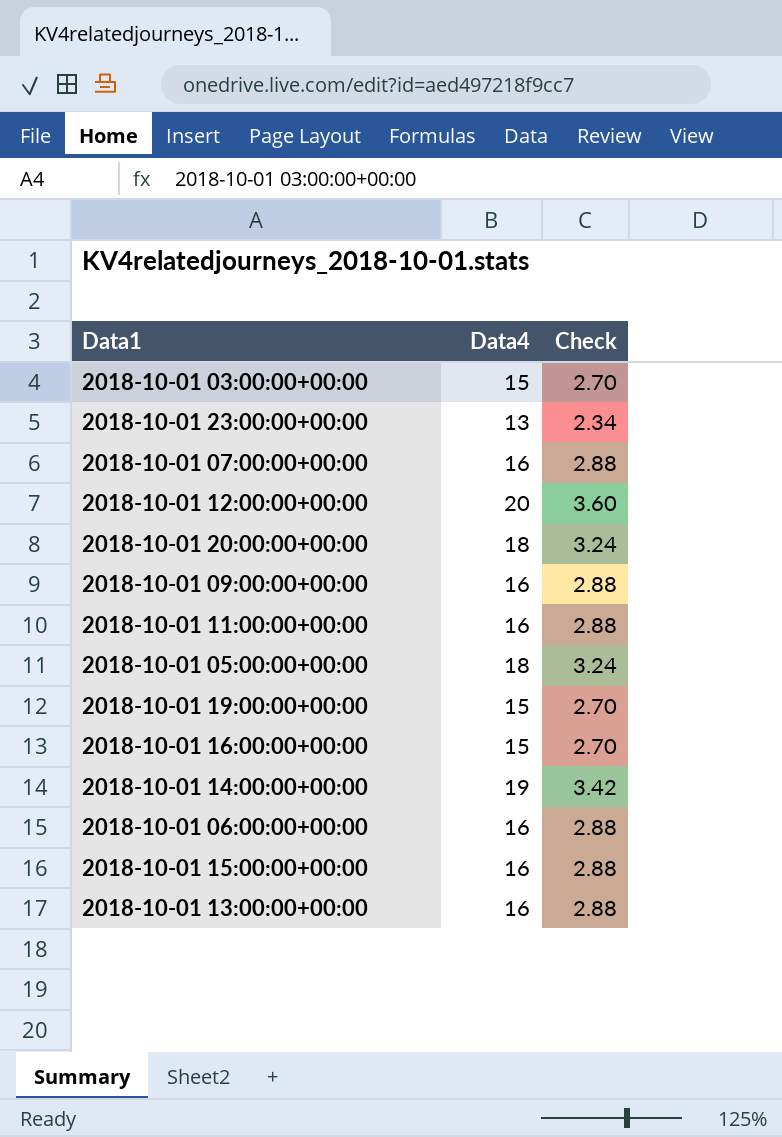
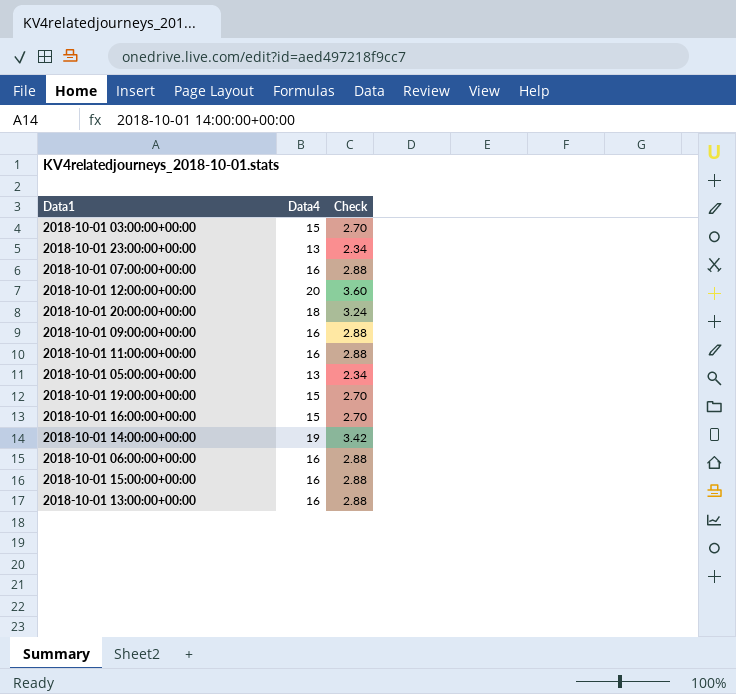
2018-10-01 05:00:00+00:00 | Data4: 18 -> 13
2018-10-01 05:00:00+00:00 | Check: 3.24 -> 2.34

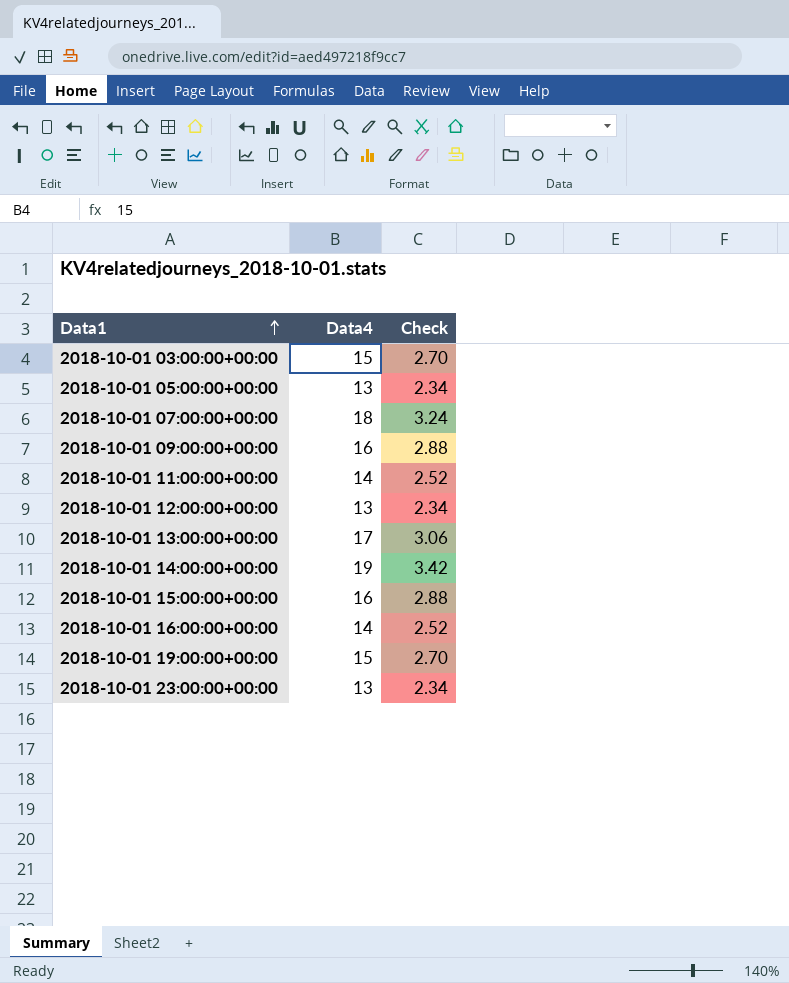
row order: none -> Data1 ascending
row 2018-10-01 20:00:00+00:00: 18 | 3.24 -> none
row 2018-10-01 06:00:00+00:00: 16 | 2.88 -> none
2018-10-01 07:00:00+00:00 | Data4: 16 -> 18
2018-10-01 07:00:00+00:00 | Check: 2.88 -> 3.24
2018-10-01 11:00:00+00:00 | Data4: 16 -> 14
2018-10-01 11:00:00+00:00 | Check: 2.88 -> 2.52
2018-10-01 12:00:00+00:00 | Data4: 20 -> 13
2018-10-01 12:00:00+00:00 | Check: 3.60 -> 2.34
2018-10-01 13:00:00+00:00 | Data4: 16 -> 17
2018-10-01 13:00:00+00:00 | Check: 2.88 -> 3.06
2018-10-01 16:00:00+00:00 | Data4: 15 -> 14
2018-10-01 16:00:00+00:00 | Check: 2.70 -> 2.52

